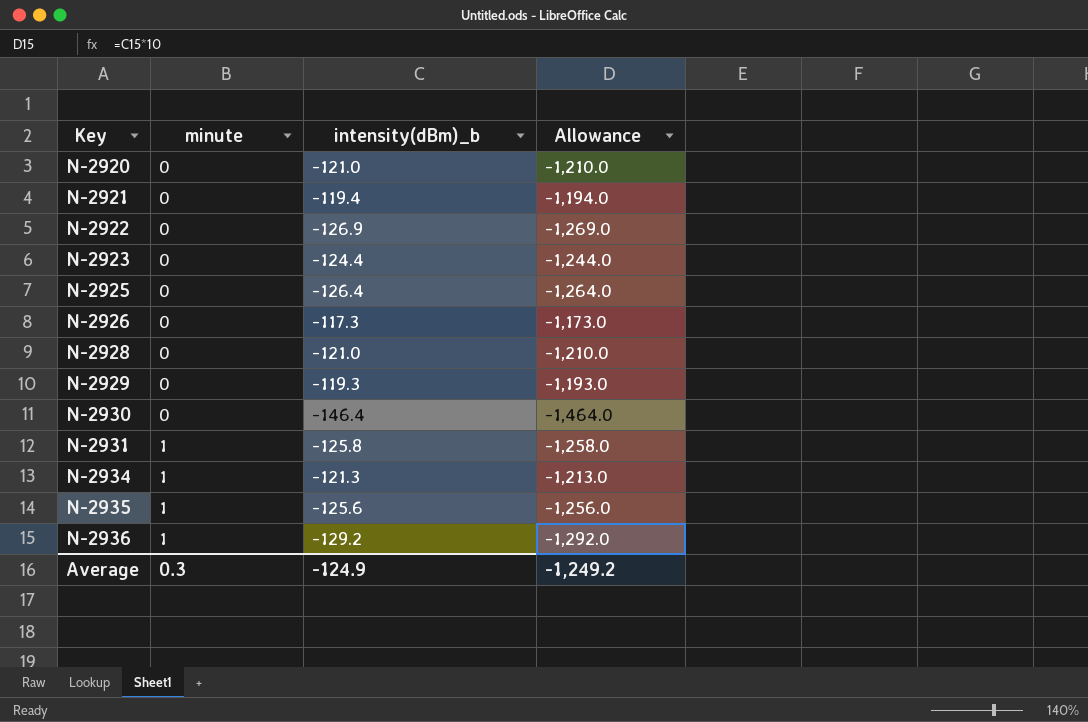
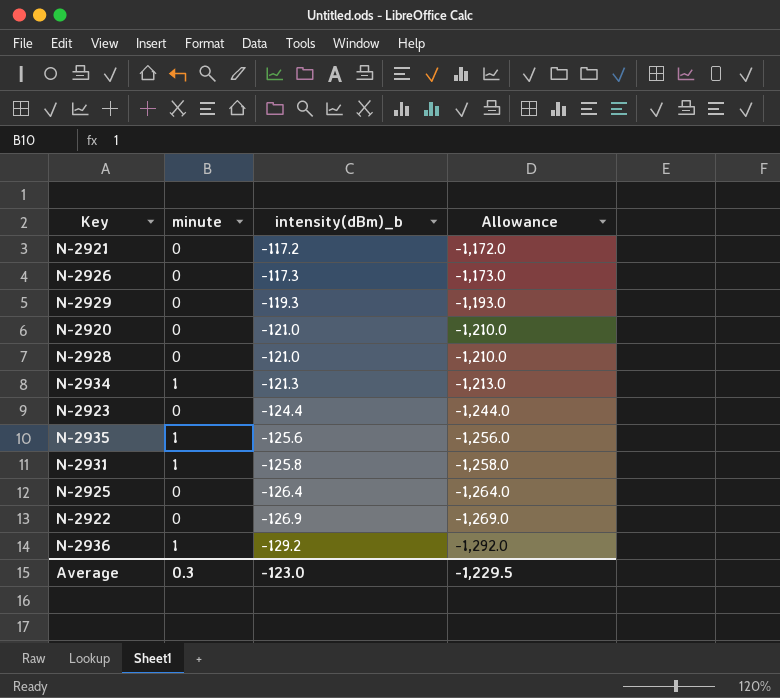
row order: Key ascending -> intensity(dBm)_b descending
row N-2930: 0 | -146.4 | -1,464.0 -> none
N-2921 | intensity(dBm)_b: -119.4 -> -117.2
N-2921 | Allowance: -1,194.0 -> -1,172.0
Average | intensity(dBm)_b: -124.9 -> -123.0
Average | Allowance: -1,249.2 -> -1,229.5

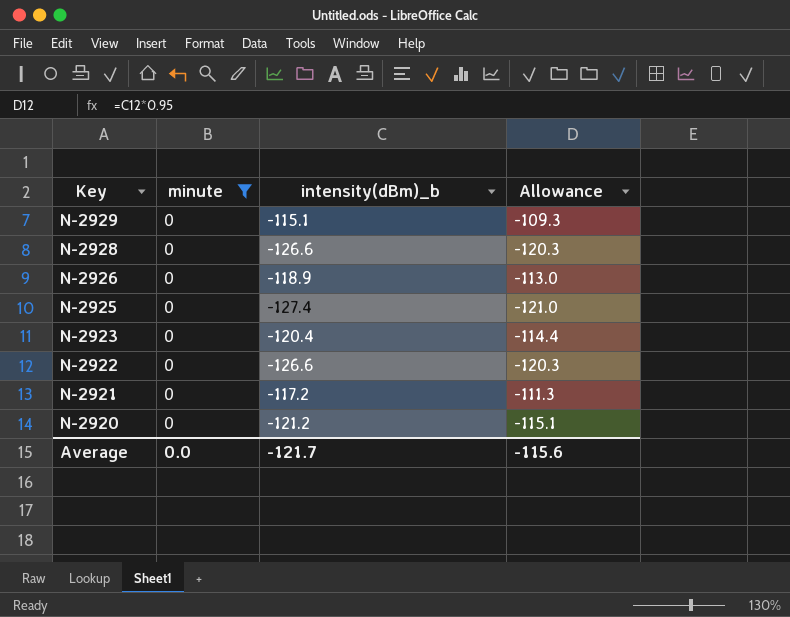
filter: none -> minute = 0
row order: intensity(dBm)_b descending -> Key descending
column Allowance | formula: [intensity(dBm)_b] * 10 -> [intensity(dBm)_b] * 0.95
N-2929 | intensity(dBm)_b: -119.3 -> -115.1
N-2928 | intensity(dBm)_b: -121.0 -> -126.6
N-2926 | intensity(dBm)_b: -117.3 -> -118.9
N-2925 | intensity(dBm)_b: -126.4 -> -127.4
N-2923 | intensity(dBm)_b: -124.4 -> -120.4
N-2922 | intensity(dBm)_b: -126.9 -> -126.6
N-2920 | intensity(dBm)_b: -121.0 -> -121.2
Average | minute: 0.3 -> 0.0
Average | intensity(dBm)_b: -123.0 -> -121.7
Average | Allowance: -1,229.5 -> -115.6

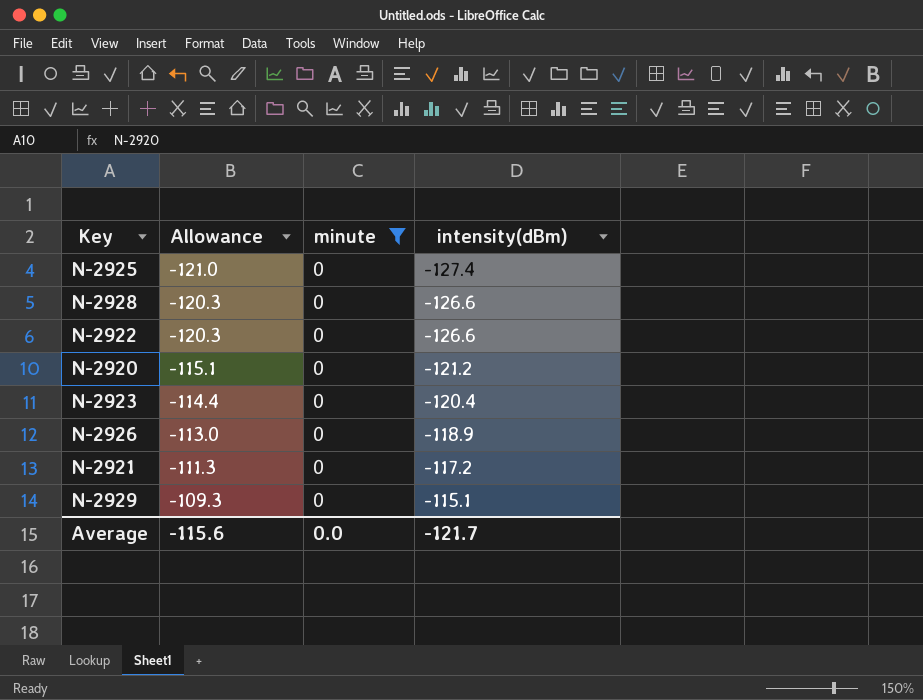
row order: Key descending -> Allowance ascending
column Allowance | position: 4 -> 2
column name: intensity(dBm)_b -> intensity(dBm)

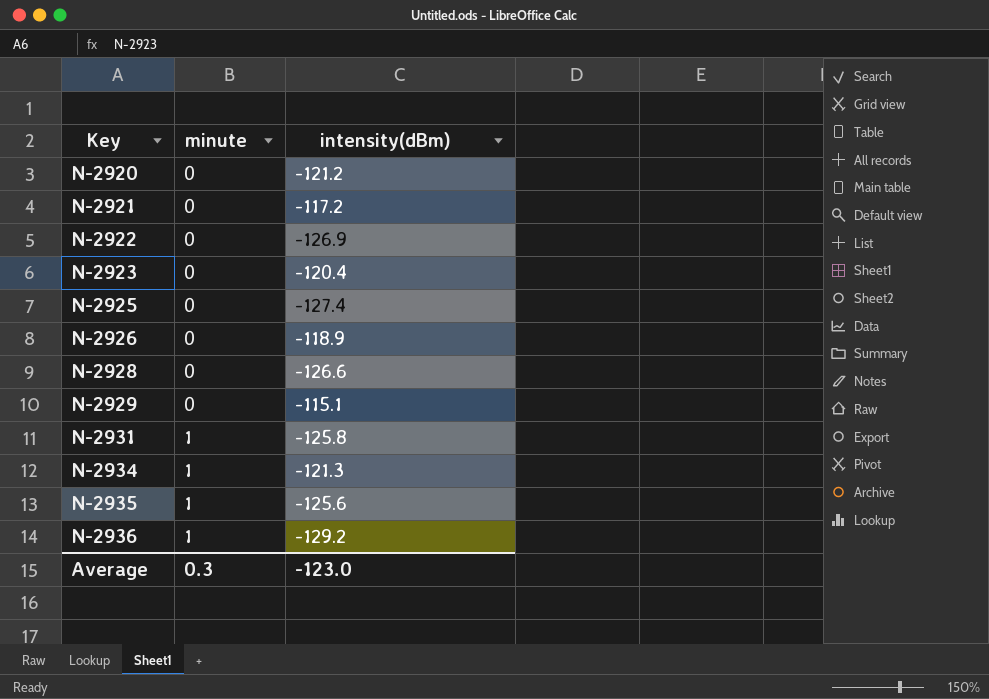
filter: minute = 0 -> none
row order: Allowance ascending -> Key ascending
column Allowance | formula: [intensity(dBm)] * 0.95 -> none
N-2922 | intensity(dBm): -126.6 -> -126.9
Average | minute: 0.0 -> 0.3
Average | intensity(dBm): -121.7 -> -123.0

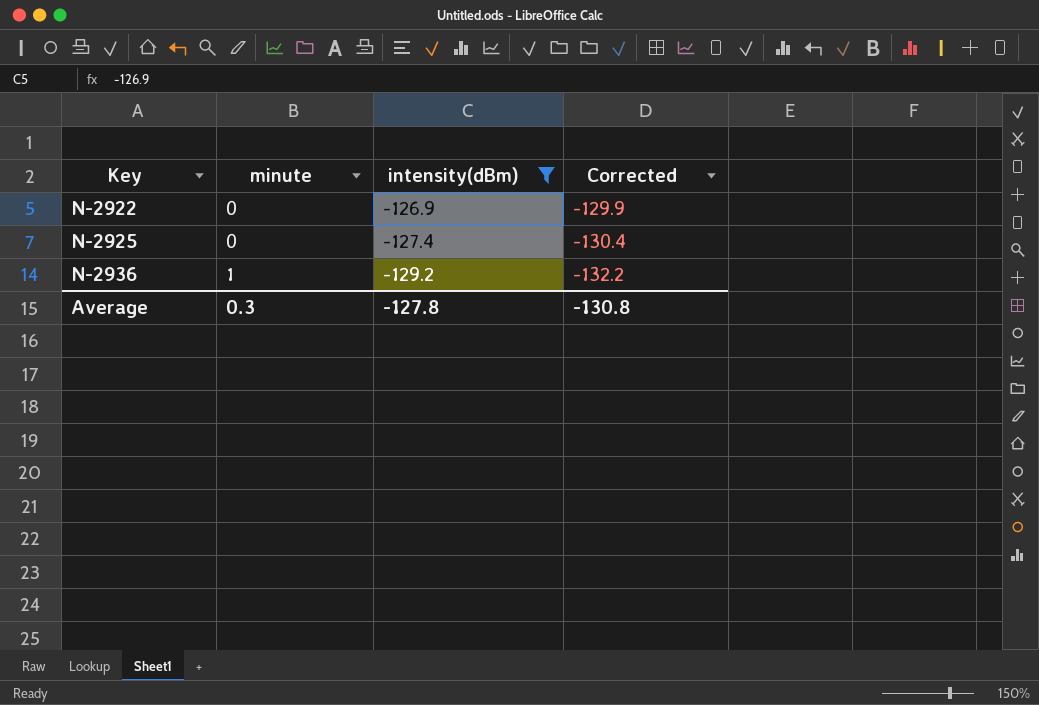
filter: none -> intensity(dBm) <= -126.9
column Corrected | formula: none -> [intensity(dBm)] - 3
Average | intensity(dBm): -123.0 -> -127.8

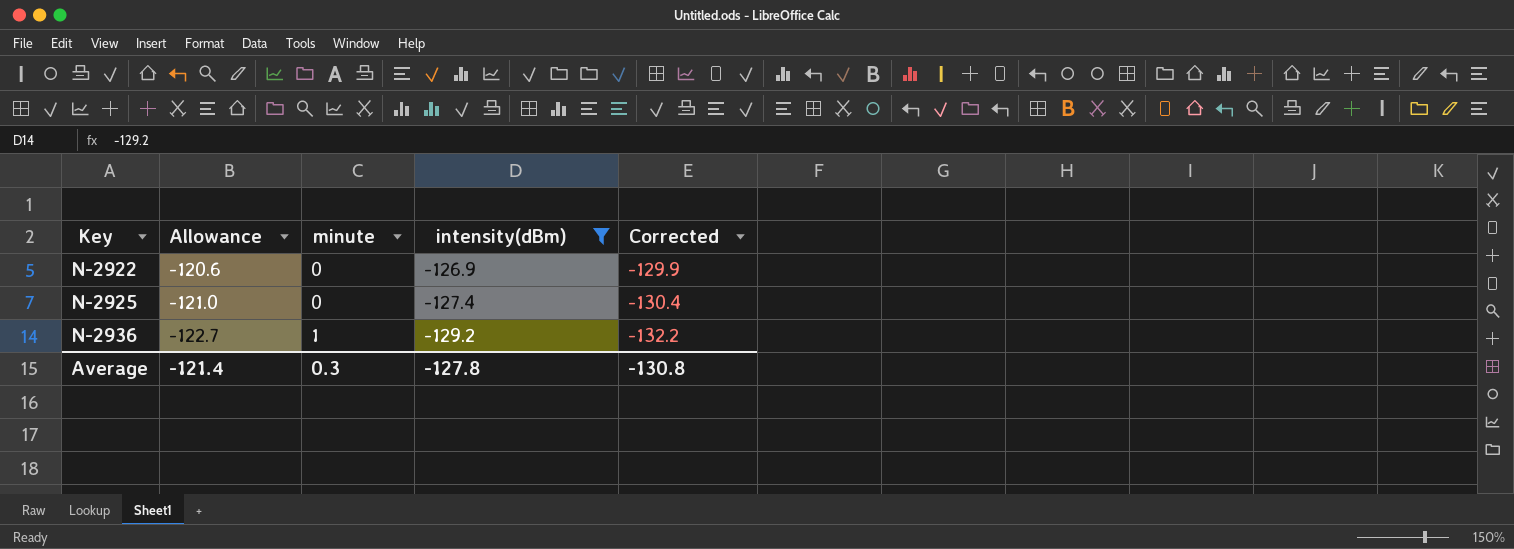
column Allowance | formula: none -> [intensity(dBm)] * 0.95

